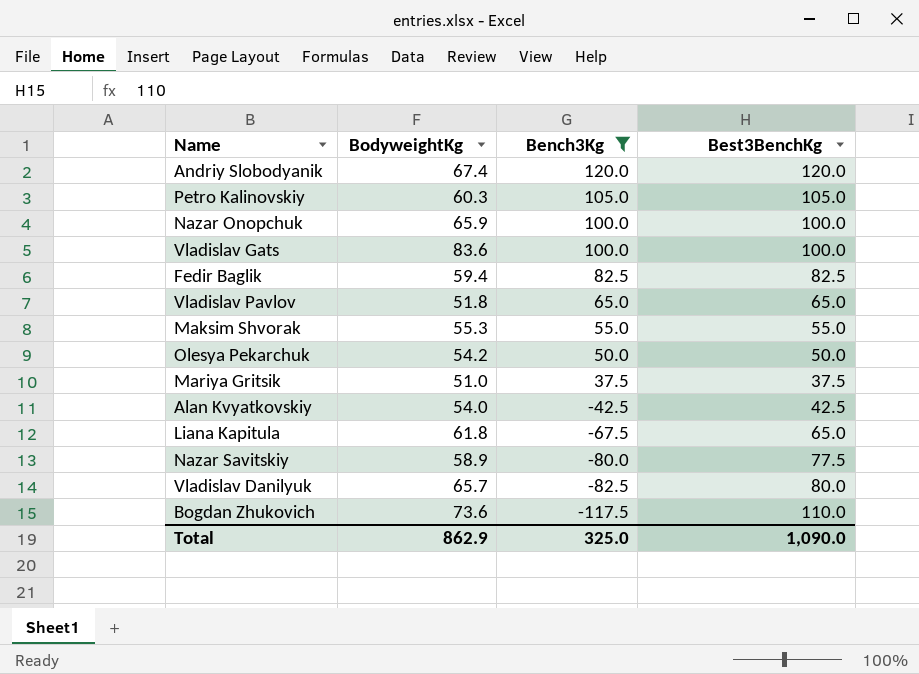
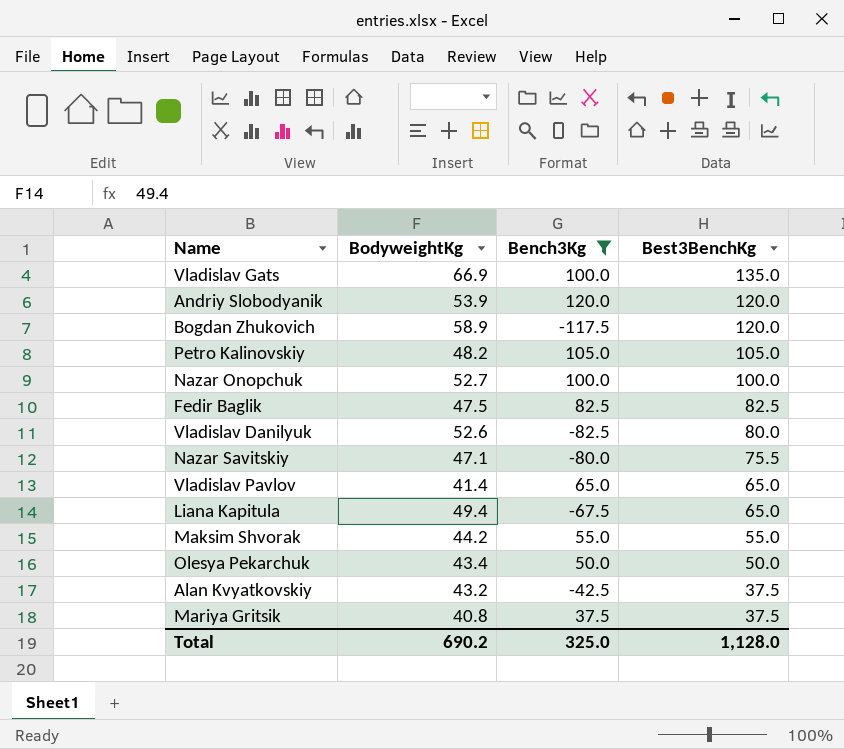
row order: Bench3Kg descending -> Best3BenchKg descending
Vladislav Gats | BodyweightKg: 83.6 -> 66.9
Vladislav Gats | Best3BenchKg: 100.0 -> 135.0
Andriy Slobodyanik | BodyweightKg: 67.4 -> 53.9
Bogdan Zhukovich | BodyweightKg: 73.6 -> 58.9
Bogdan Zhukovich | Best3BenchKg: 110.0 -> 120.0
Petro Kalinovskiy | BodyweightKg: 60.3 -> 48.2
Nazar Onopchuk | BodyweightKg: 65.9 -> 52.7
Fedir Baglik | BodyweightKg: 59.4 -> 47.5
Vladislav Danilyuk | BodyweightKg: 65.7 -> 52.6
Nazar Savitskiy | BodyweightKg: 58.9 -> 47.1
Nazar Savitskiy | Best3BenchKg: 77.5 -> 75.5
Vladislav Pavlov | BodyweightKg: 51.8 -> 41.4
Liana Kapitula | BodyweightKg: 61.8 -> 49.4
Maksim Shvorak | BodyweightKg: 55.3 -> 44.2
Olesya Pekarchuk | BodyweightKg: 54.2 -> 43.4
Alan Kvyatkovskiy | BodyweightKg: 54.0 -> 43.2
Alan Kvyatkovskiy | Best3BenchKg: 42.5 -> 37.5
Mariya Gritsik | BodyweightKg: 51.0 -> 40.8
Total | BodyweightKg: 862.9 -> 690.2
Total | Best3BenchKg: 1,090.0 -> 1,128.0

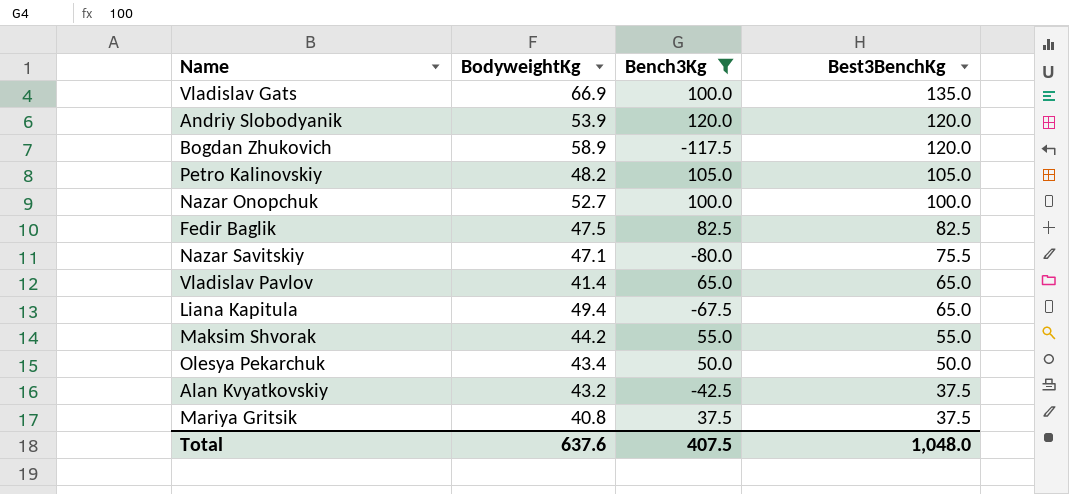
row Vladislav Danilyuk: 52.6 | -82.5 | 80.0 -> none
Total | BodyweightKg: 690.2 -> 637.6
Total | Bench3Kg: 325.0 -> 407.5
Total | Best3BenchKg: 1,128.0 -> 1,048.0

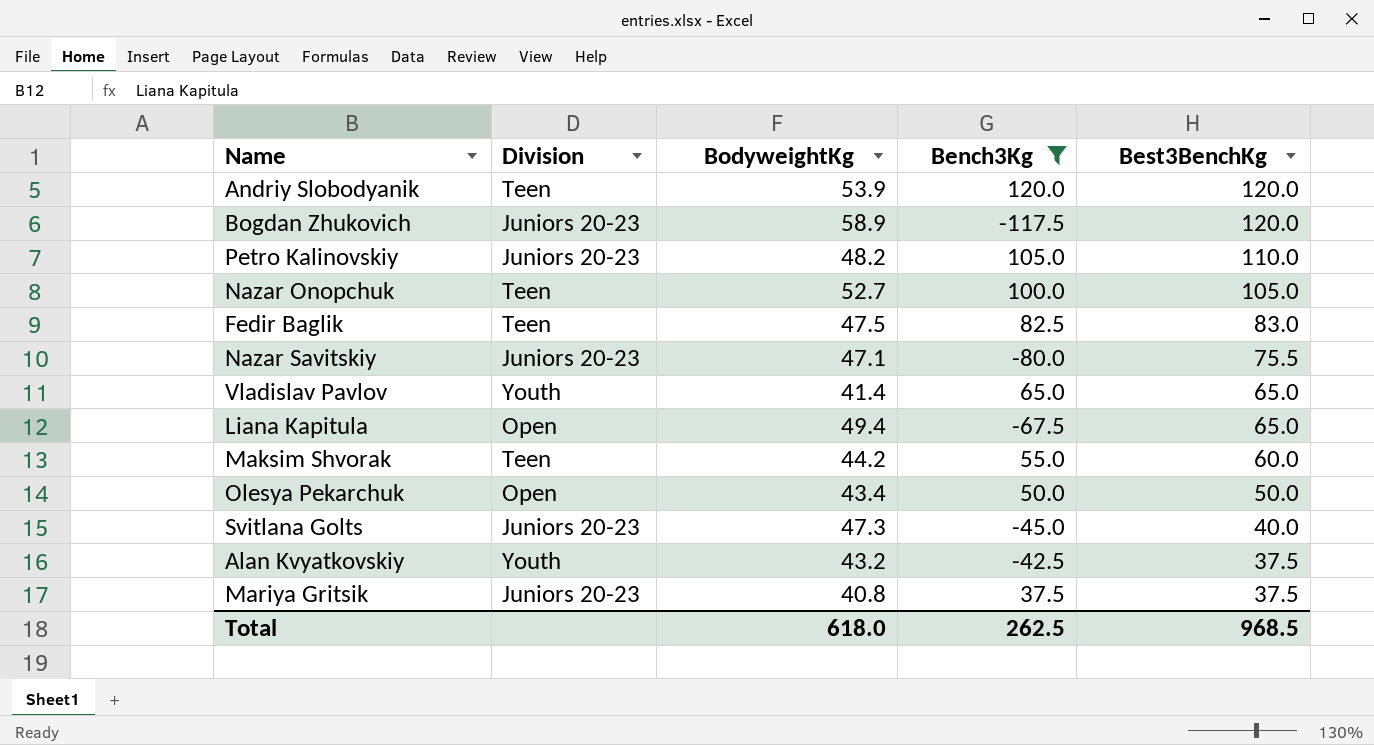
column Division | position: none -> 2
row Vladislav Gats: 66.9 | 100.0 | 135.0 -> none
Petro Kalinovskiy | Best3BenchKg: 105.0 -> 110.0
Nazar Onopchuk | Best3BenchKg: 100.0 -> 105.0
Fedir Baglik | Best3BenchKg: 82.5 -> 83.0
Maksim Shvorak | Best3BenchKg: 55.0 -> 60.0
row Svitlana Golts: none -> Juniors 20-23 | 47.3 | -45.0 | 40.0
Total | BodyweightKg: 637.6 -> 618.0
Total | Bench3Kg: 407.5 -> 262.5
Total | Best3BenchKg: 1,048.0 -> 968.5

